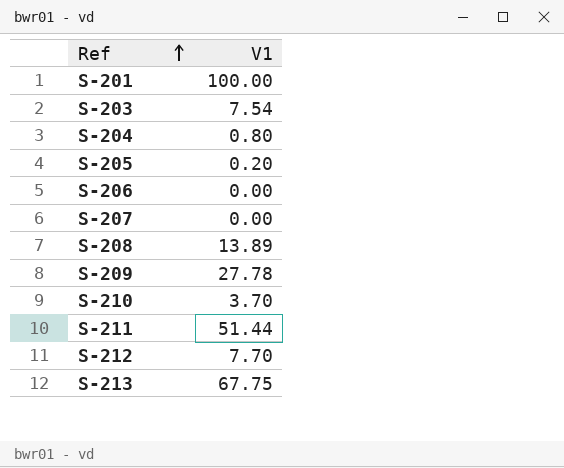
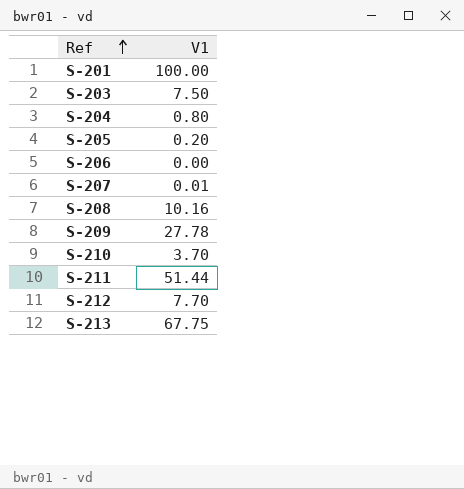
S-203 | V1: 7.54 -> 7.50
S-207 | V1: 0.00 -> 0.01
S-208 | V1: 13.89 -> 10.16

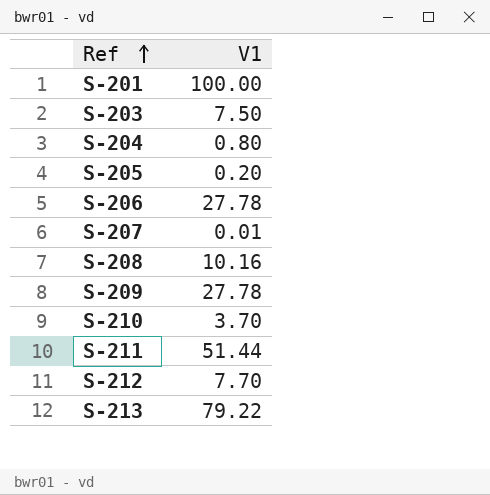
S-206 | V1: 0.00 -> 27.78
S-213 | V1: 67.75 -> 79.22

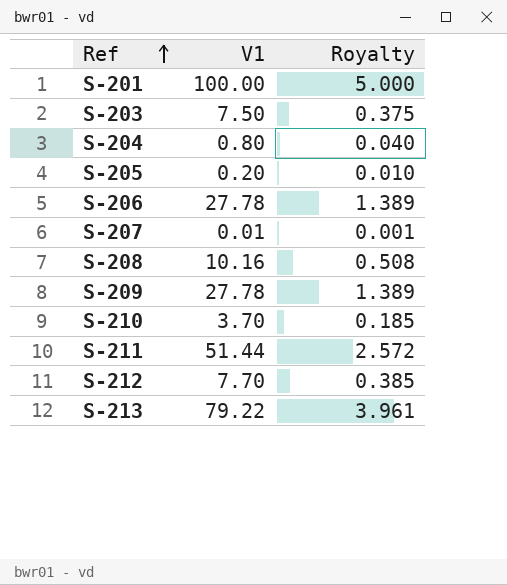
column Royalty | formula: none -> [V1] * 0.05

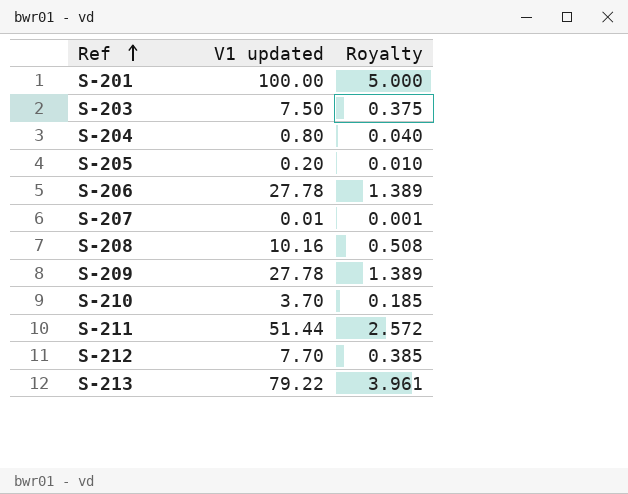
column name: V1 -> V1 updated

